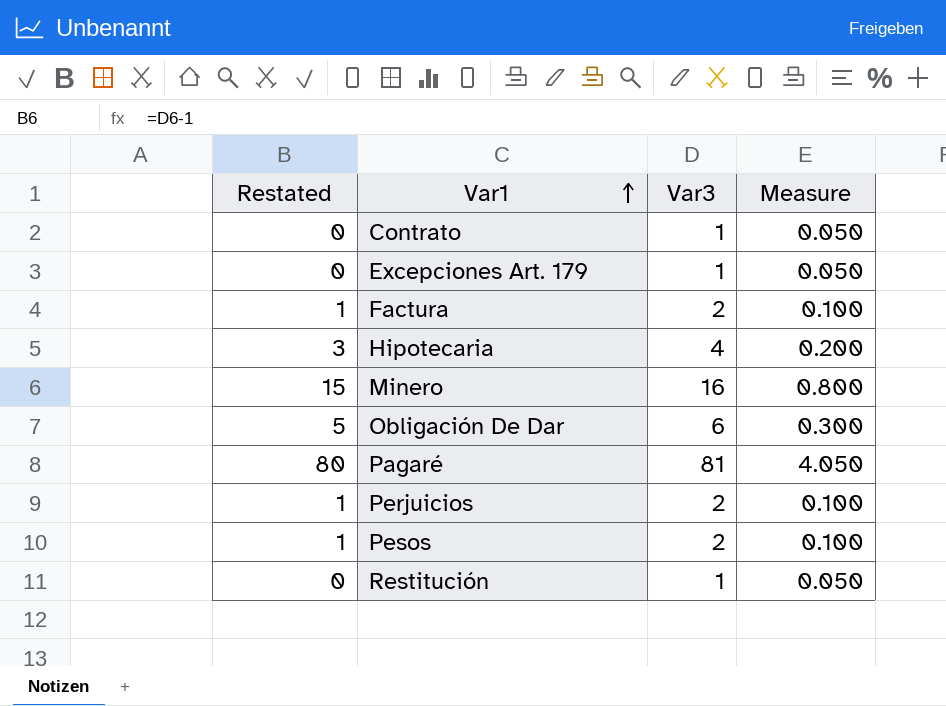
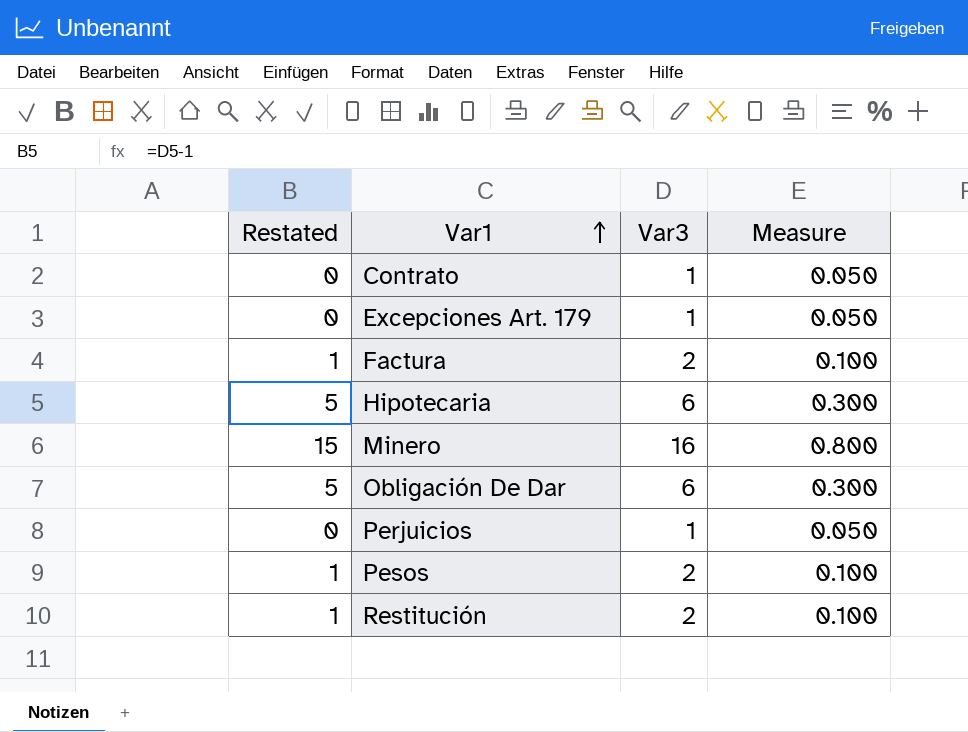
row Pagaré: 80 | 81 | 4.050 -> none
Hipotecaria | Restated: 3 -> 5
Hipotecaria | Var3: 4 -> 6
Hipotecaria | Measure: 0.200 -> 0.300
Perjuicios | Restated: 1 -> 0
Perjuicios | Var3: 2 -> 1
Perjuicios | Measure: 0.100 -> 0.050
Restitución | Restated: 0 -> 1
Restitución | Var3: 1 -> 2
Restitución | Measure: 0.050 -> 0.100

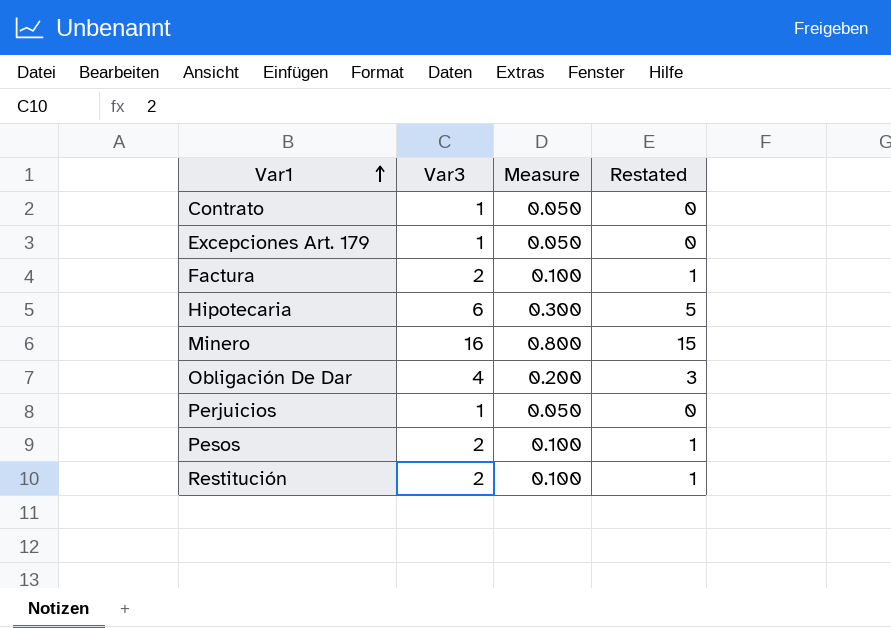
column Restated | position: 1 -> 4
Obligación De Dar | Var3: 6 -> 4
Obligación De Dar | Measure: 0.300 -> 0.200
Obligación De Dar | Restated: 5 -> 3

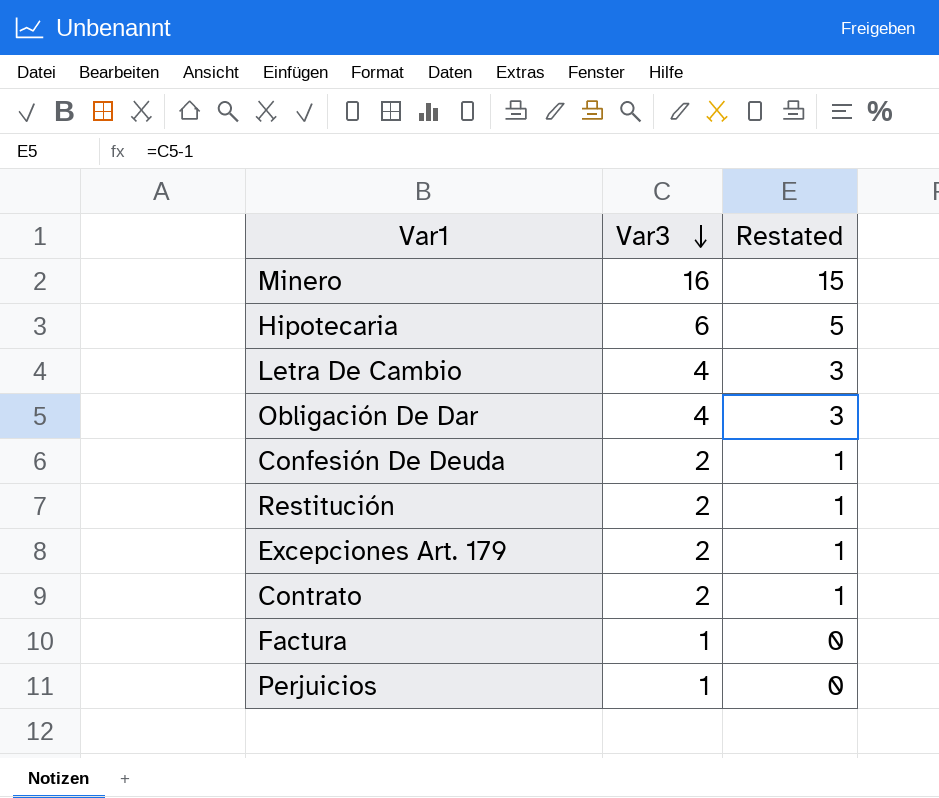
row order: Var1 ascending -> Var3 descending
column Measure | formula: [Var3] * 0.05 -> none
row Pesos: 2 | 0.100 | 1 -> none
row Letra De Cambio: none -> 4 | 3
row Confesión De Deuda: none -> 2 | 1
Excepciones Art. 179 | Var3: 1 -> 2
Excepciones Art. 179 | Restated: 0 -> 1
Contrato | Var3: 1 -> 2
Contrato | Restated: 0 -> 1
Factura | Var3: 2 -> 1
Factura | Restated: 1 -> 0

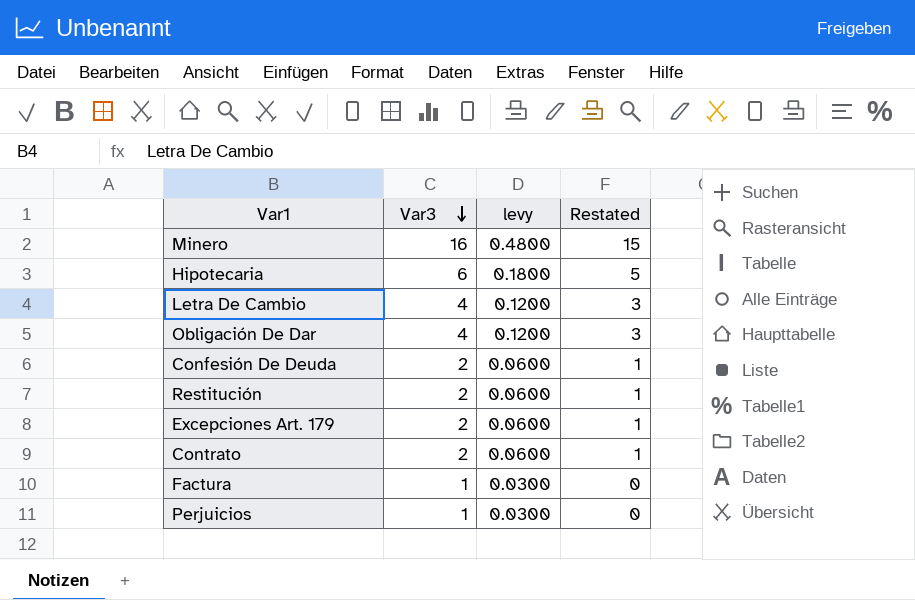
column levy | formula: none -> [Var3] * 0.03

